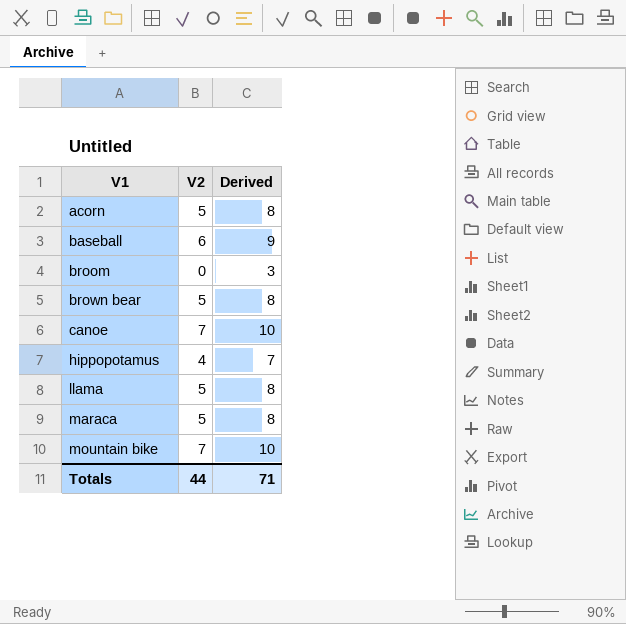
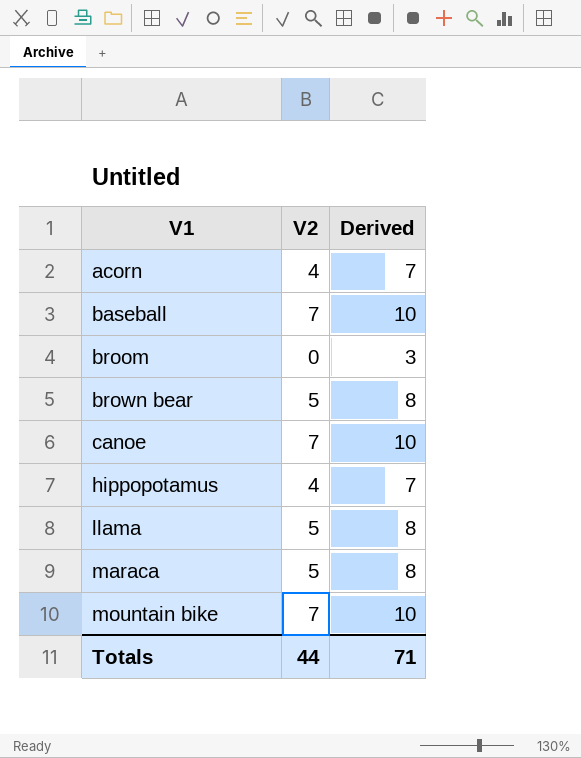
acorn | V2: 5 -> 4
acorn | Derived: 8 -> 7
baseball | V2: 6 -> 7
baseball | Derived: 9 -> 10

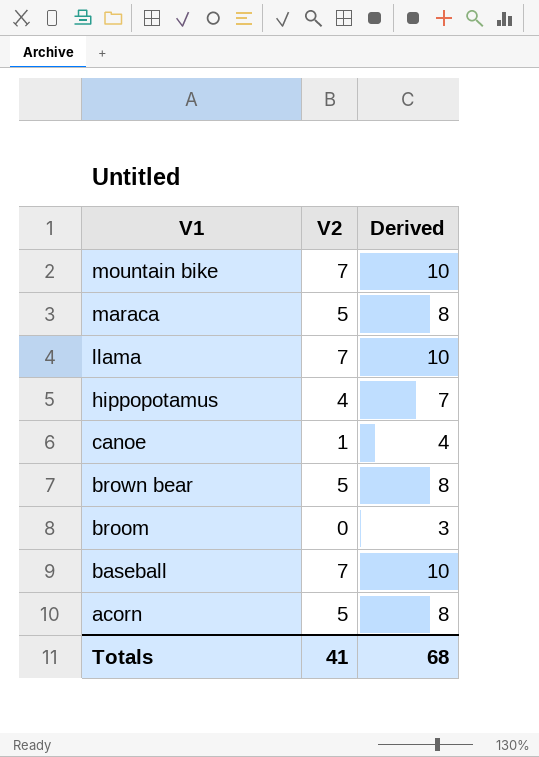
row order: V1 ascending -> V1 descending
llama | V2: 5 -> 7
llama | Derived: 8 -> 10
canoe | V2: 7 -> 1
canoe | Derived: 10 -> 4
acorn | V2: 4 -> 5
acorn | Derived: 7 -> 8
Totals | V2: 44 -> 41
Totals | Derived: 71 -> 68

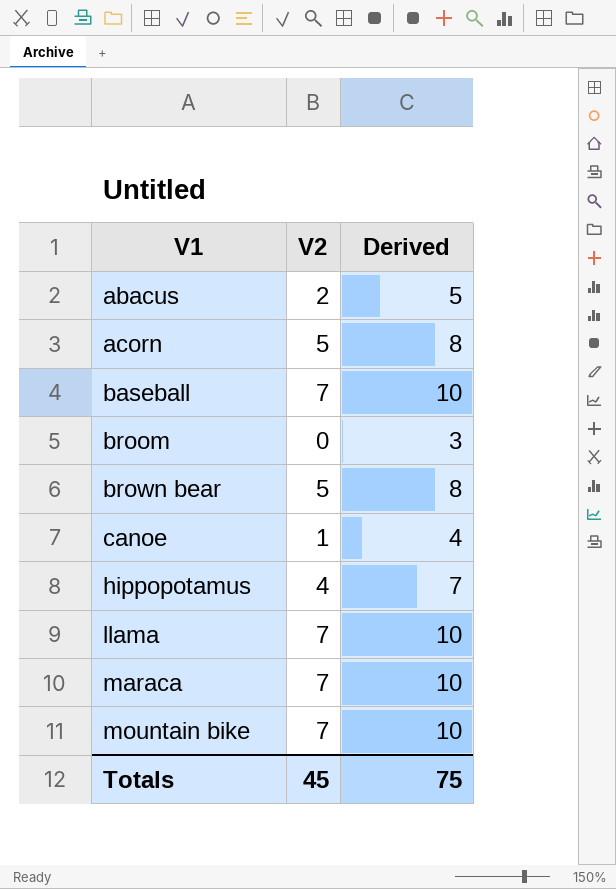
row order: V1 descending -> V1 ascending
row abacus: none -> 2 | 5
maraca | V2: 5 -> 7
maraca | Derived: 8 -> 10
Totals | V2: 41 -> 45
Totals | Derived: 68 -> 75

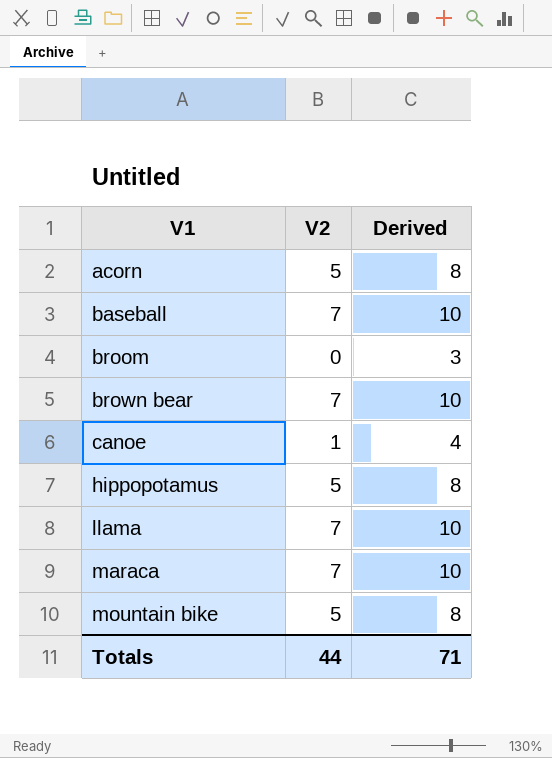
row abacus: 2 | 5 -> none
brown bear | V2: 5 -> 7
brown bear | Derived: 8 -> 10
hippopotamus | V2: 4 -> 5
hippopotamus | Derived: 7 -> 8
mountain bike | V2: 7 -> 5
mountain bike | Derived: 10 -> 8
Totals | V2: 45 -> 44
Totals | Derived: 75 -> 71

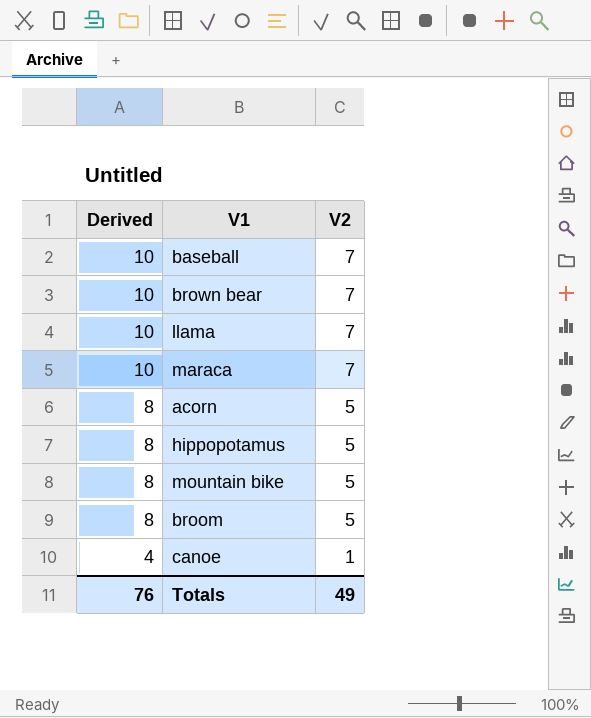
row order: V1 ascending -> Derived descending
column Derived | position: 3 -> 1
broom | Derived: 3 -> 8
broom | V2: 0 -> 5
Totals | Derived: 71 -> 76
Totals | V2: 44 -> 49

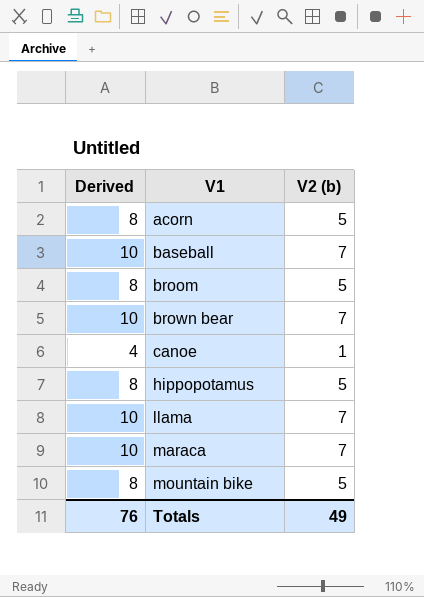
row order: Derived descending -> V1 ascending
column name: V2 -> V2 (b)

